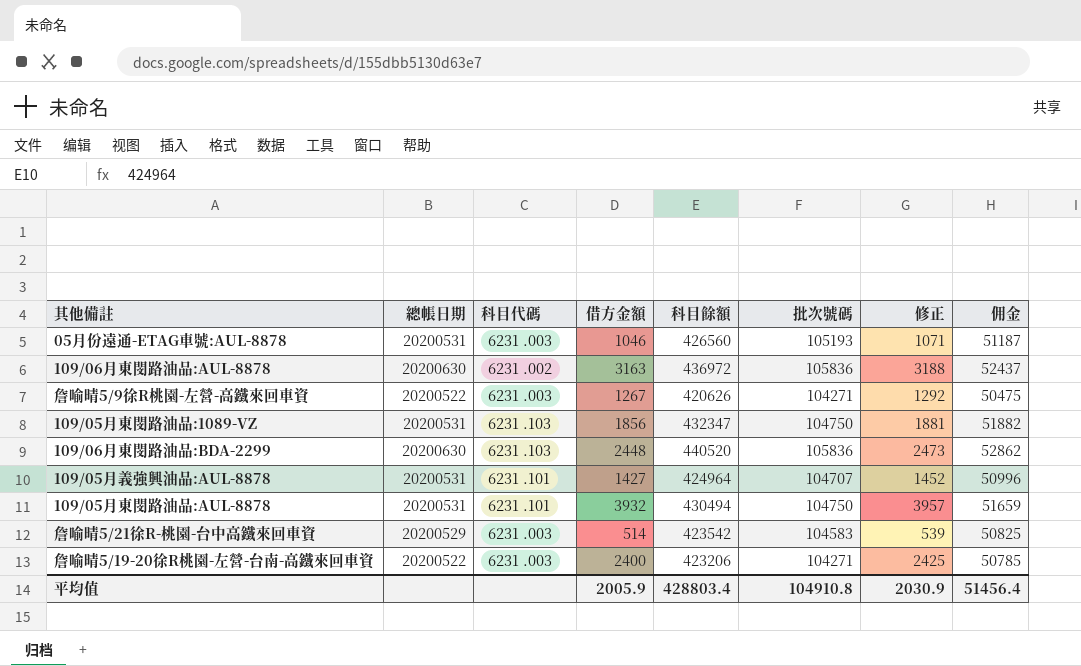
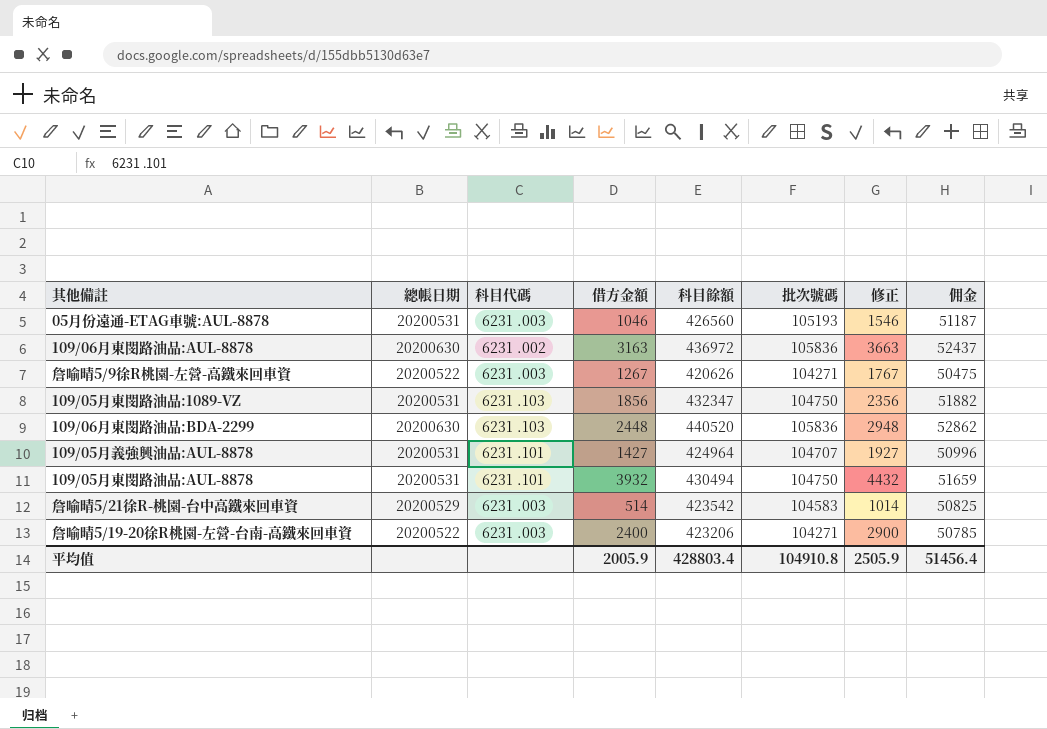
column 修正 | formula: [借方金額] + 25 -> [借方金額] + 500
平均值 | 修正: 2030.9 -> 2505.9

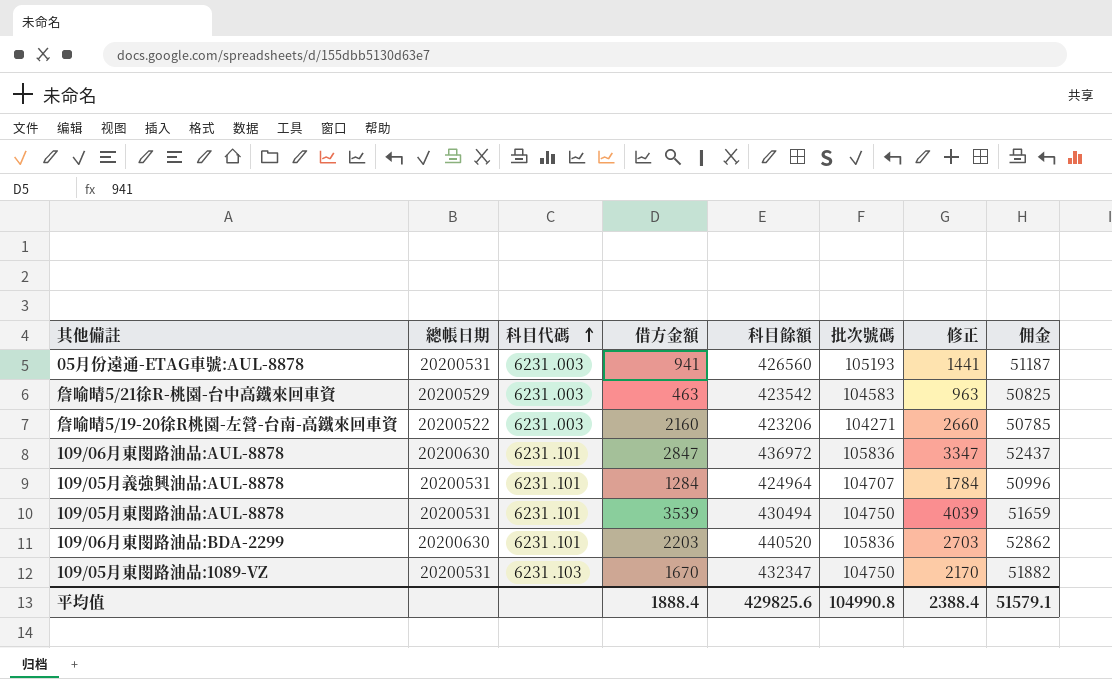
row order: none -> 科目代碼 ascending
row 詹喻晴5/9徐R桃園-左營-高鐵來回車資: 20200522 | 6231 .003 | 1267 | 420626 | 104271 | 1767 | 50475 -> none
05月份遠通-ETAG車號:AUL-8878 | 借方金額: 1046 -> 941
05月份遠通-ETAG車號:AUL-8878 | 修正: 1546 -> 1441
詹喻晴5/21徐R-桃園-台中高鐵來回車資 | 借方金額: 514 -> 463
詹喻晴5/21徐R-桃園-台中高鐵來回車資 | 修正: 1014 -> 963
詹喻晴5/19-20徐R桃園-左營-台南-高鐵來回車資 | 借方金額: 2400 -> 2160
詹喻晴5/19-20徐R桃園-左營-台南-高鐵來回車資 | 修正: 2900 -> 2660
109/06月東閔路油品:AUL-8878 | 科目代碼: 6231 .002 -> 6231 .101
109/06月東閔路油品:AUL-8878 | 借方金額: 3163 -> 2847
109/06月東閔路油品:AUL-8878 | 修正: 3663 -> 3347
109/05月義強興油品:AUL-8878 | 借方金額: 1427 -> 1284
109/05月義強興油品:AUL-8878 | 修正: 1927 -> 1784
109/05月東閔路油品:AUL-8878 | 借方金額: 3932 -> 3539
109/05月東閔路油品:AUL-8878 | 修正: 4432 -> 4039
109/06月東閔路油品:BDA-2299 | 科目代碼: 6231 .103 -> 6231 .101
109/06月東閔路油品:BDA-2299 | 借方金額: 2448 -> 2203
109/06月東閔路油品:BDA-2299 | 修正: 2948 -> 2703
109/05月東閔路油品:1089-VZ | 借方金額: 1856 -> 1670
109/05月東閔路油品:1089-VZ | 修正: 2356 -> 2170
平均值 | 借方金額: 2005.9 -> 1888.4
平均值 | 科目餘額: 428803.4 -> 429825.6
平均值 | 批次號碼: 104910.8 -> 104990.8
平均值 | 修正: 2505.9 -> 2388.4
平均值 | 佣金: 51456.4 -> 51579.1

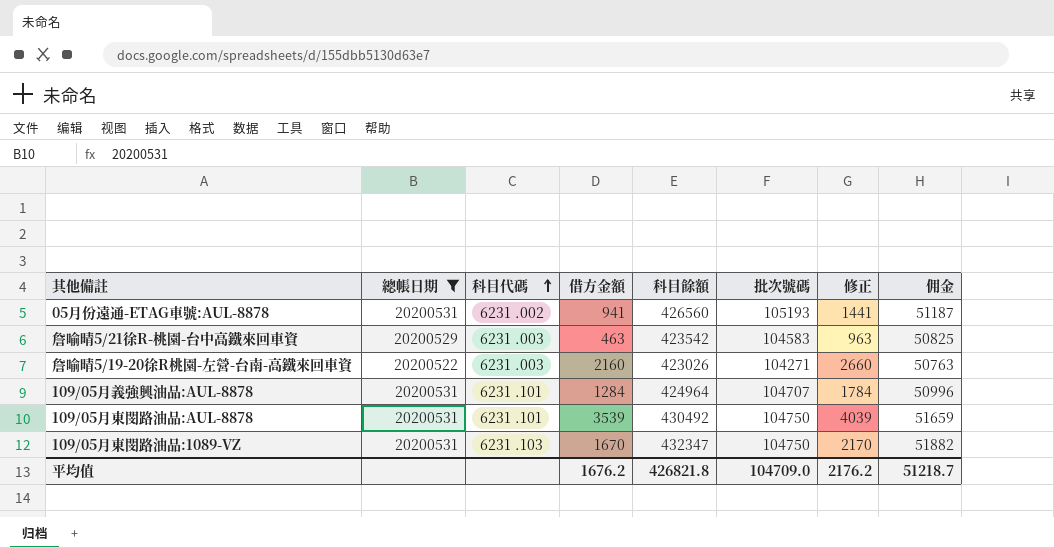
filter: none -> 總帳日期 != 20200630
05月份遠通-ETAG車號:AUL-8878 | 科目代碼: 6231 .003 -> 6231 .002
詹喻晴5/19-20徐R桃園-左營-台南-高鐵來回車資 | 科目餘額: 423206 -> 423026
詹喻晴5/19-20徐R桃園-左營-台南-高鐵來回車資 | 佣金: 50785 -> 50763
109/05月東閔路油品:AUL-8878 | 科目餘額: 430494 -> 430492
平均值 | 借方金額: 1888.4 -> 1676.2
平均值 | 科目餘額: 429825.6 -> 426821.8
平均值 | 批次號碼: 104990.8 -> 104709.0
平均值 | 修正: 2388.4 -> 2176.2
平均值 | 佣金: 51579.1 -> 51218.7

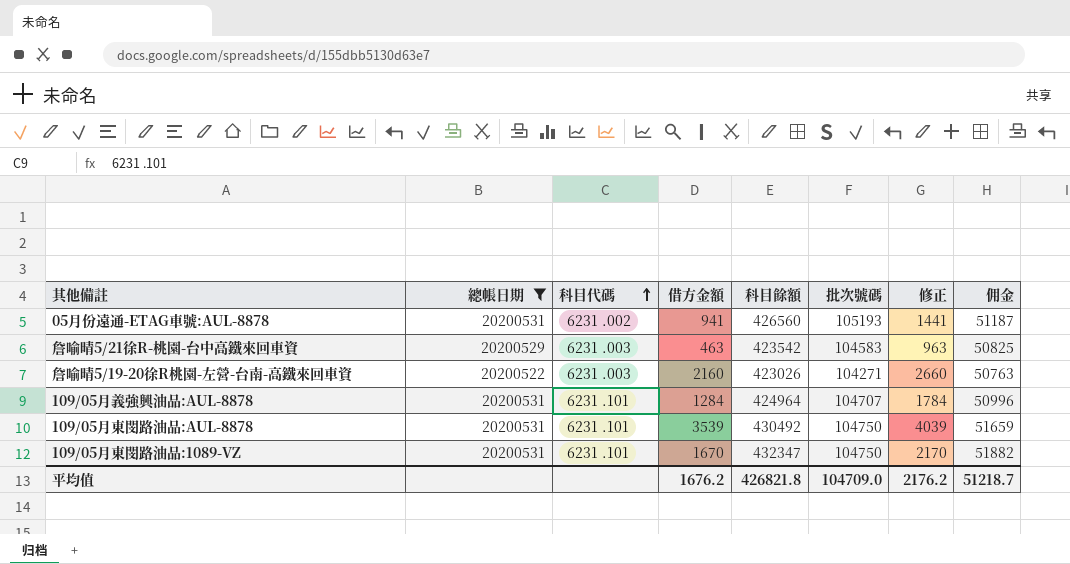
109/05月東閔路油品:1089-VZ | 科目代碼: 6231 .103 -> 6231 .101

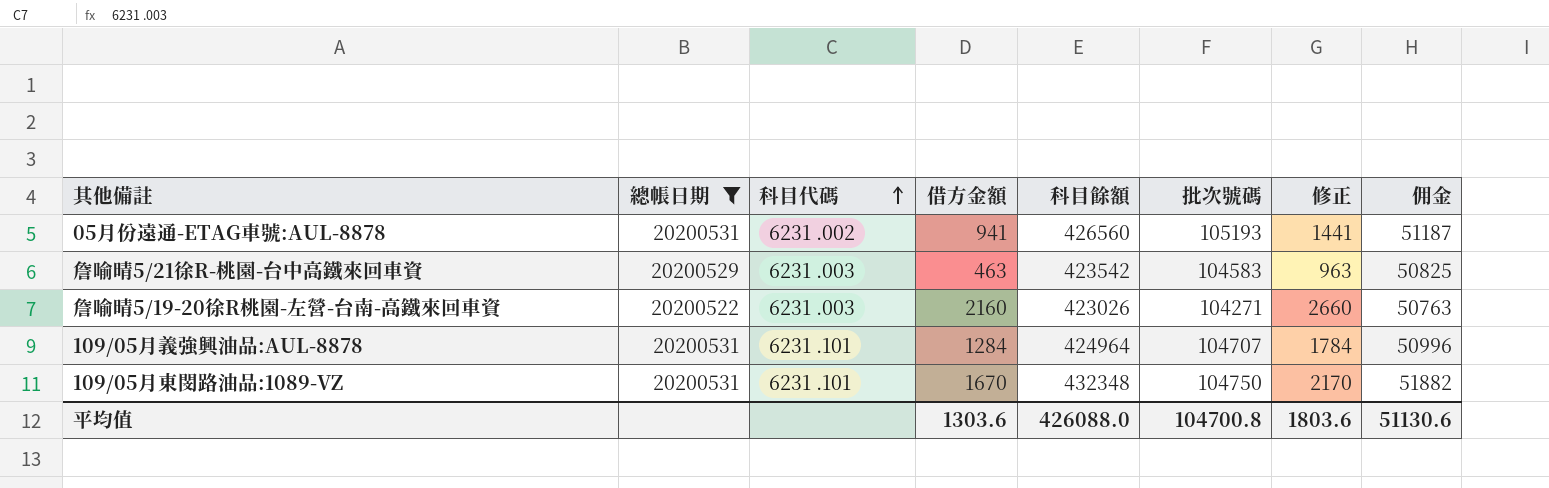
row 109/05月東閔路油品:AUL-8878: 20200531 | 6231 .101 | 3539 | 430492 | 104750 | 4039 | 51659 -> none
109/05月東閔路油品:1089-VZ | 科目餘額: 432347 -> 432348
平均值 | 借方金額: 1676.2 -> 1303.6
平均值 | 科目餘額: 426821.8 -> 426088.0
平均值 | 批次號碼: 104709.0 -> 104700.8
平均值 | 修正: 2176.2 -> 1803.6
平均值 | 佣金: 51218.7 -> 51130.6

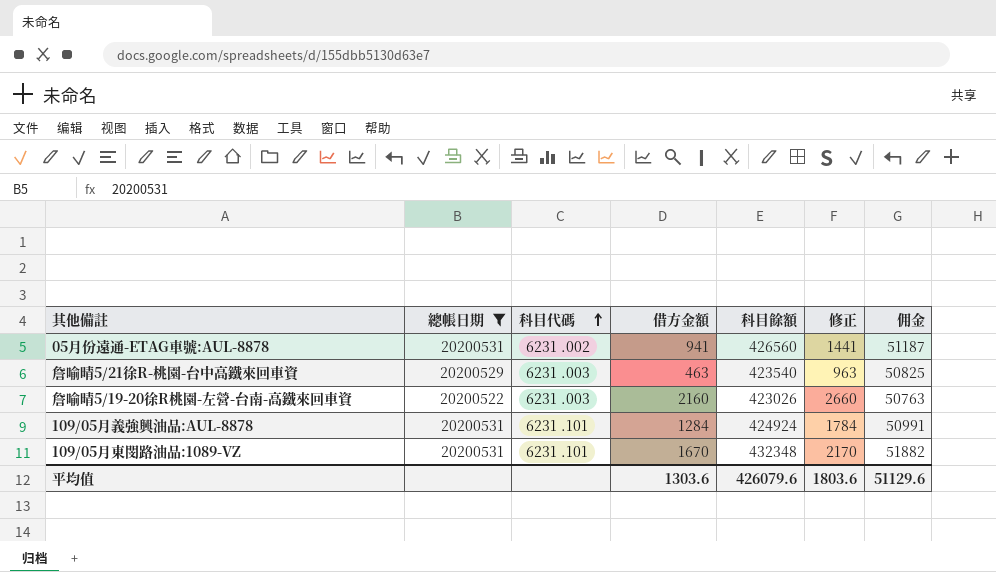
column 批次號碼 | position: 6 -> none
詹喻晴5/21徐R-桃園-台中高鐵來回車資 | 科目餘額: 423542 -> 423540
109/05月義強興油品:AUL-8878 | 科目餘額: 424964 -> 424924
109/05月義強興油品:AUL-8878 | 佣金: 50996 -> 50991
平均值 | 科目餘額: 426088.0 -> 426079.6
平均值 | 佣金: 51130.6 -> 51129.6

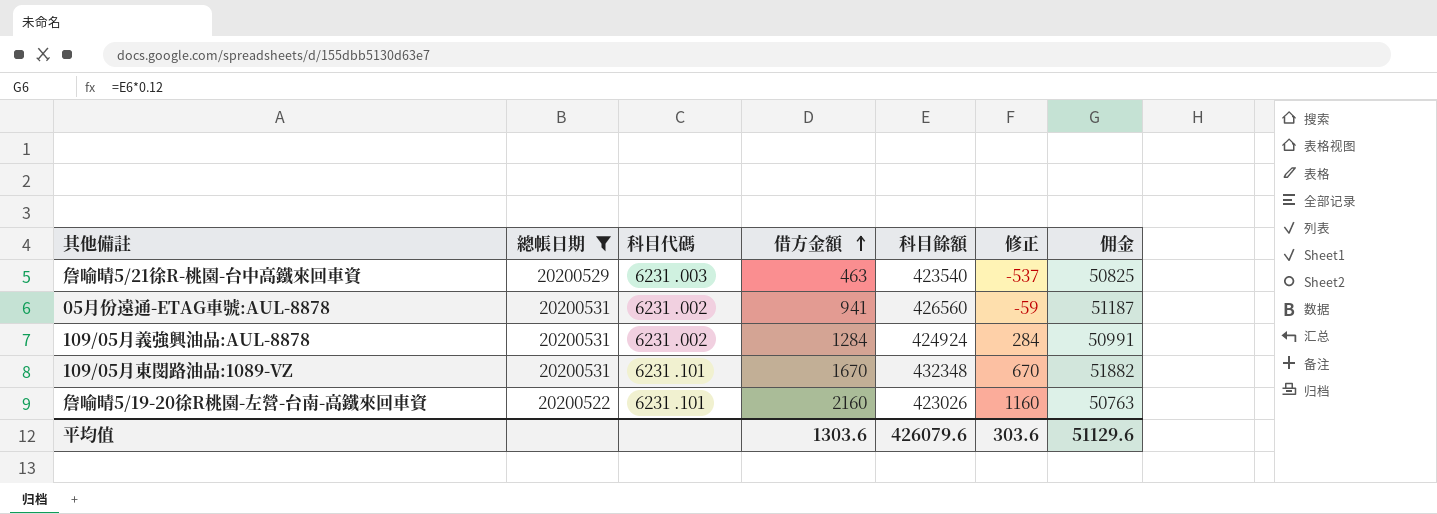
row order: 科目代碼 ascending -> 借方金額 ascending
column 修正 | formula: [借方金額] + 500 -> [借方金額] - 1000
109/05月義強興油品:AUL-8878 | 科目代碼: 6231 .101 -> 6231 .002
詹喻晴5/19-20徐R桃園-左營-台南-高鐵來回車資 | 科目代碼: 6231 .003 -> 6231 .101
平均值 | 修正: 1803.6 -> 303.6

